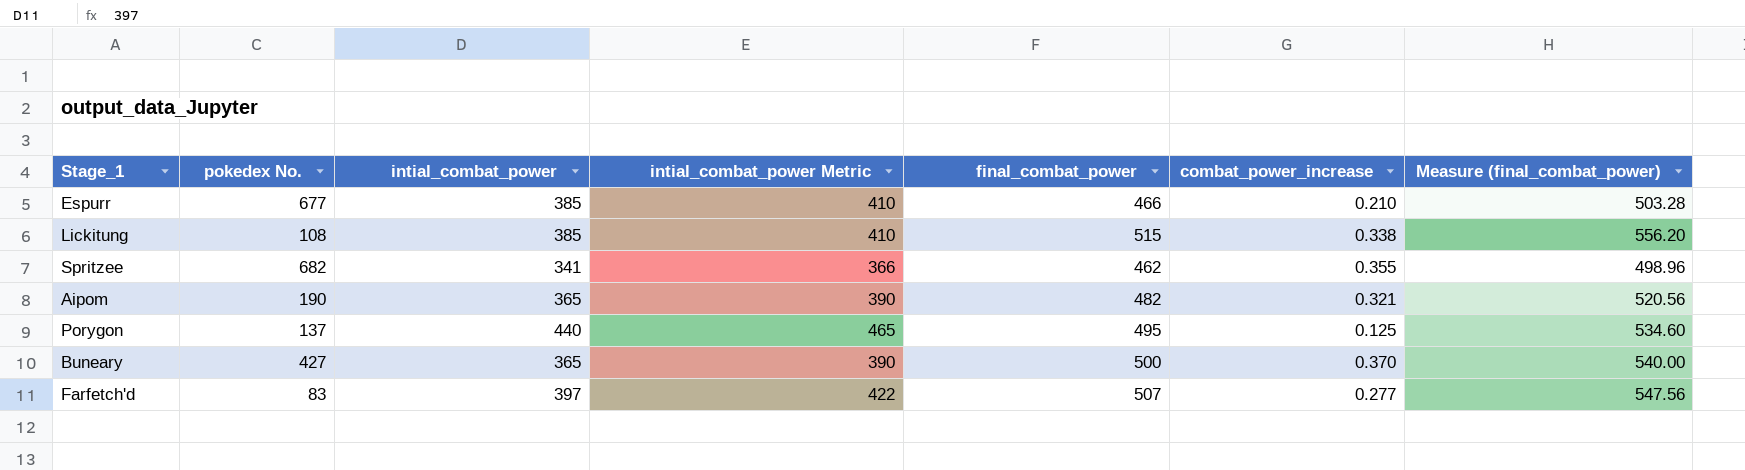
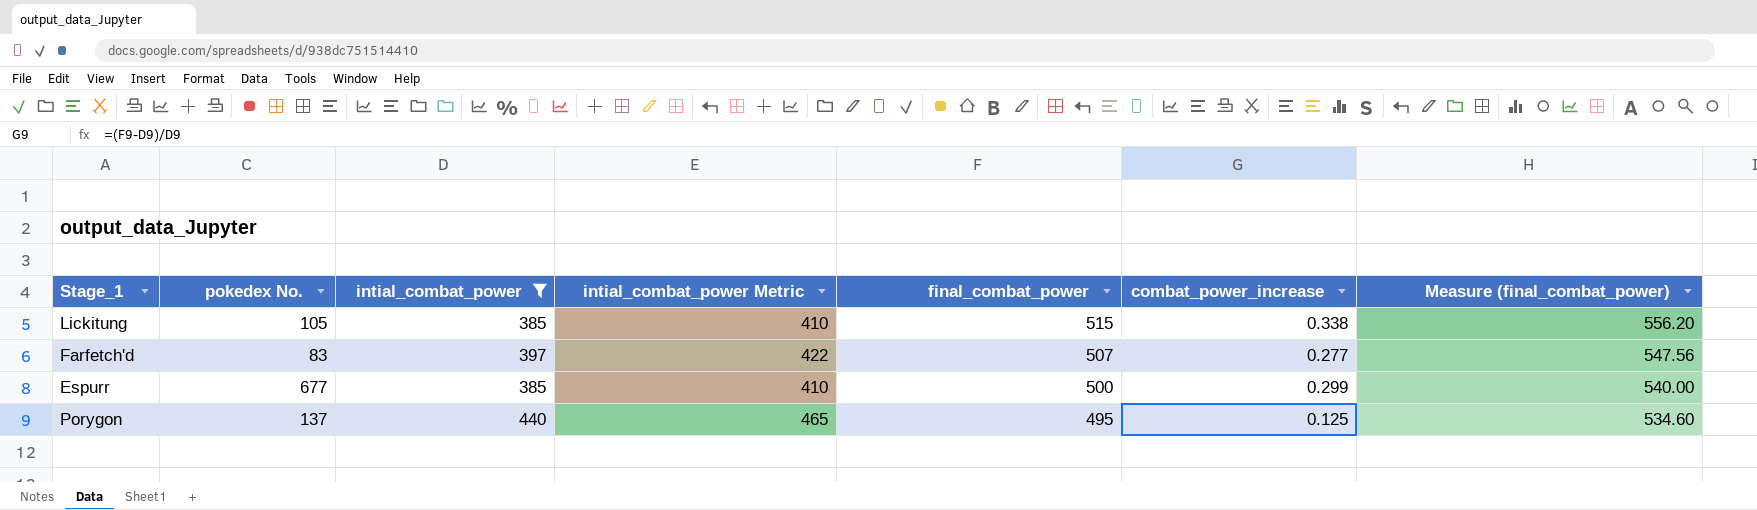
filter: none -> intial_combat_power >= 385
row order: none -> final_combat_power descending
Lickitung | pokedex No.: 108 -> 105
Espurr | final_combat_power: 466 -> 500
Espurr | combat_power_increase: 0.210 -> 0.299
Espurr | Measure (final_combat_power): 503.28 -> 540.00

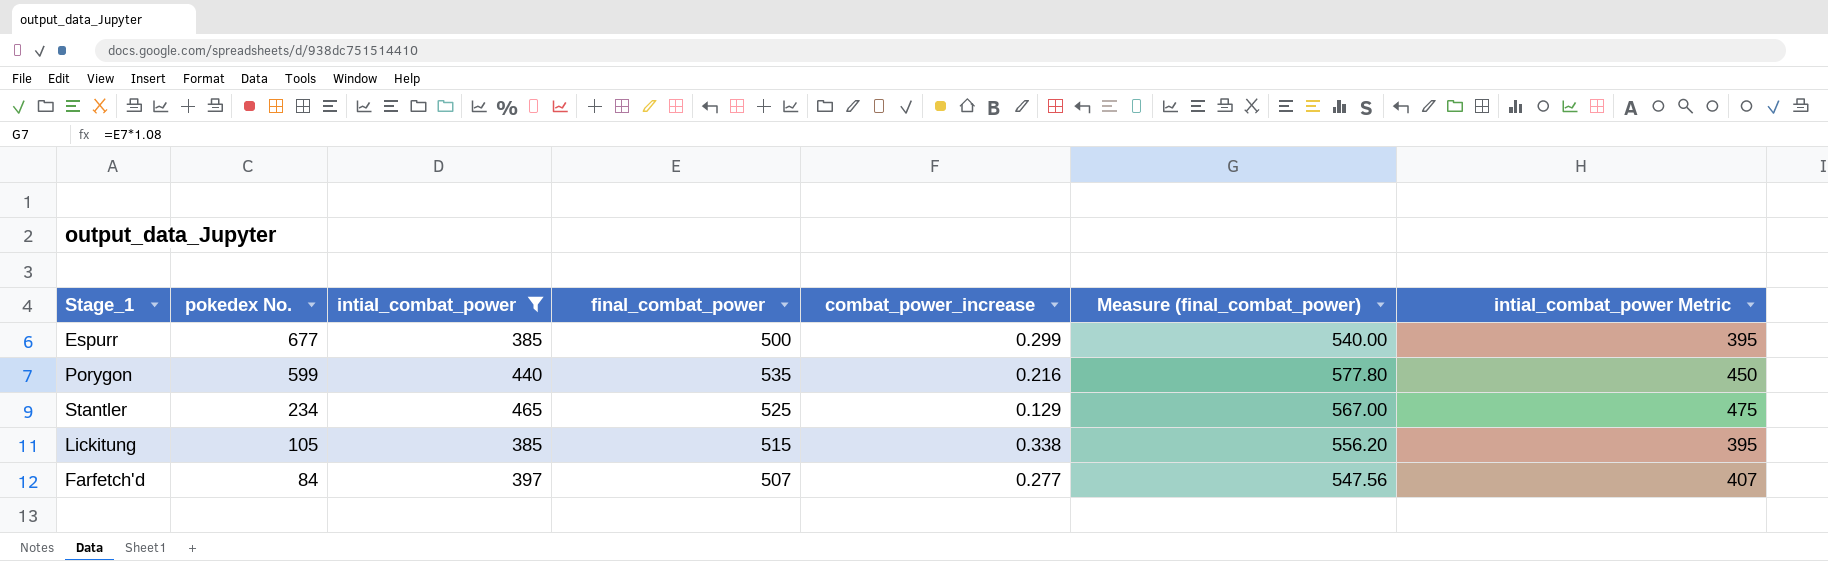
row order: final_combat_power descending -> pokedex No. descending
column intial_combat_power Metric | formula: [intial_combat_power] + 25 -> [intial_combat_power] + 10
column intial_combat_power Metric | position: 4 -> 7
Porygon | pokedex No.: 137 -> 599
Porygon | final_combat_power: 495 -> 535
Porygon | combat_power_increase: 0.125 -> 0.216
Porygon | Measure (final_combat_power): 534.60 -> 577.80
row Stantler: none -> 234 | 465 | 525 | 0.129 | 567.00 | 475
Farfetch'd | pokedex No.: 83 -> 84

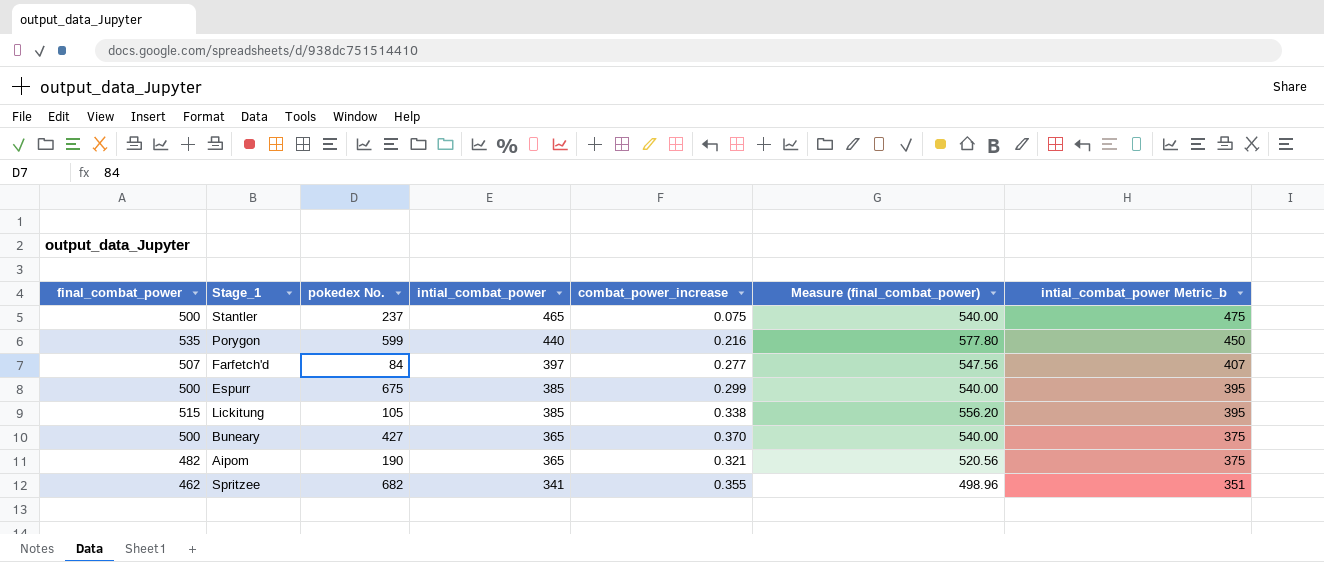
filter: intial_combat_power >= 385 -> none
row order: pokedex No. descending -> intial_combat_power descending
column final_combat_power | position: 4 -> 1
column name: intial_combat_power Metric -> intial_combat_power Metric_b
Stantler | final_combat_power: 525 -> 500
Stantler | pokedex No.: 234 -> 237
Stantler | combat_power_increase: 0.129 -> 0.075
Stantler | Measure (final_combat_power): 567.00 -> 540.00
Espurr | pokedex No.: 677 -> 675

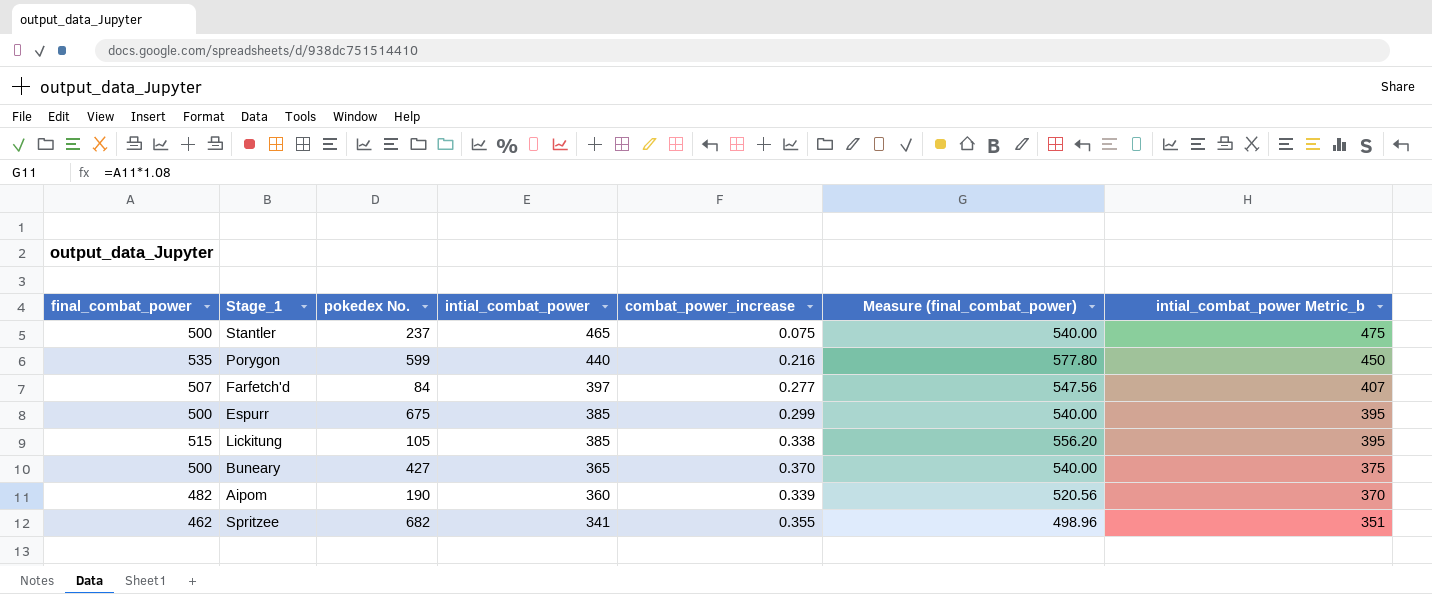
Aipom | intial_combat_power: 365 -> 360
Aipom | combat_power_increase: 0.321 -> 0.339
Aipom | intial_combat_power Metric_b: 375 -> 370

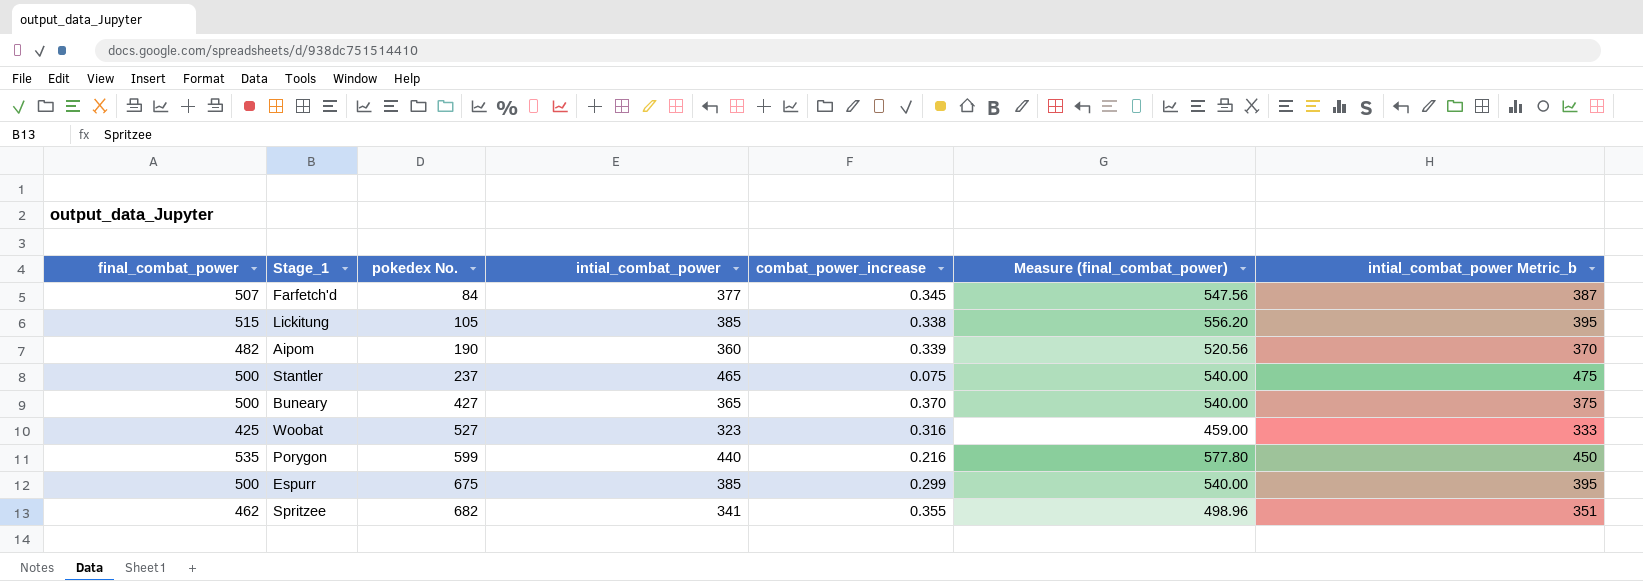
row order: intial_combat_power descending -> pokedex No. ascending
Farfetch'd | intial_combat_power: 397 -> 377
Farfetch'd | combat_power_increase: 0.277 -> 0.345
Farfetch'd | intial_combat_power Metric_b: 407 -> 387
row Woobat: none -> 425 | 527 | 323 | 0.316 | 459.00 | 333

